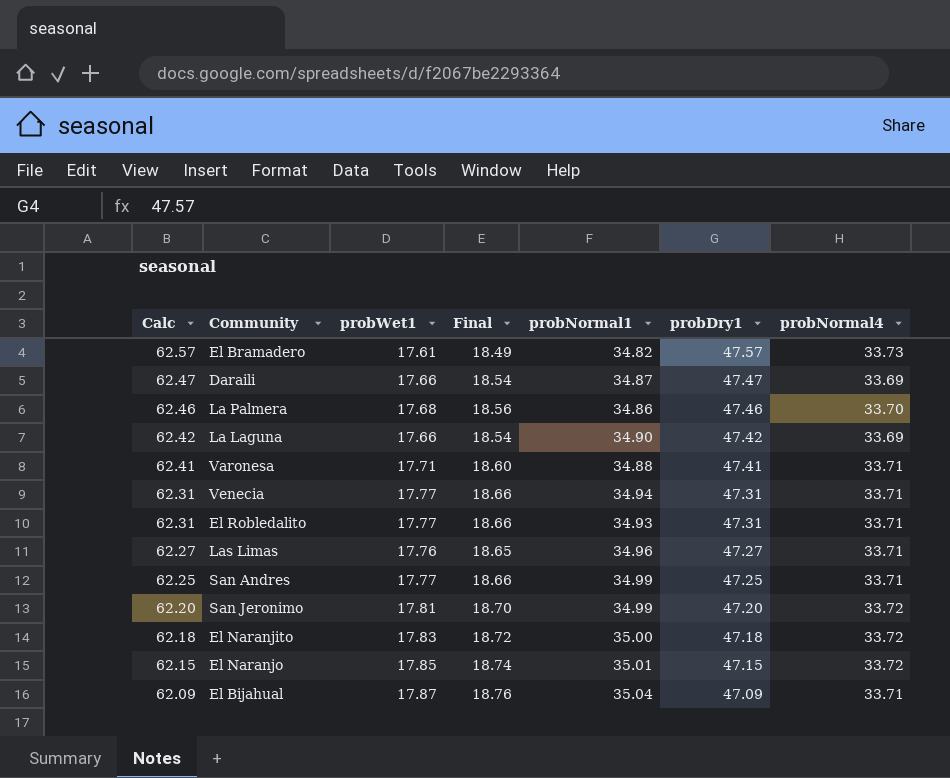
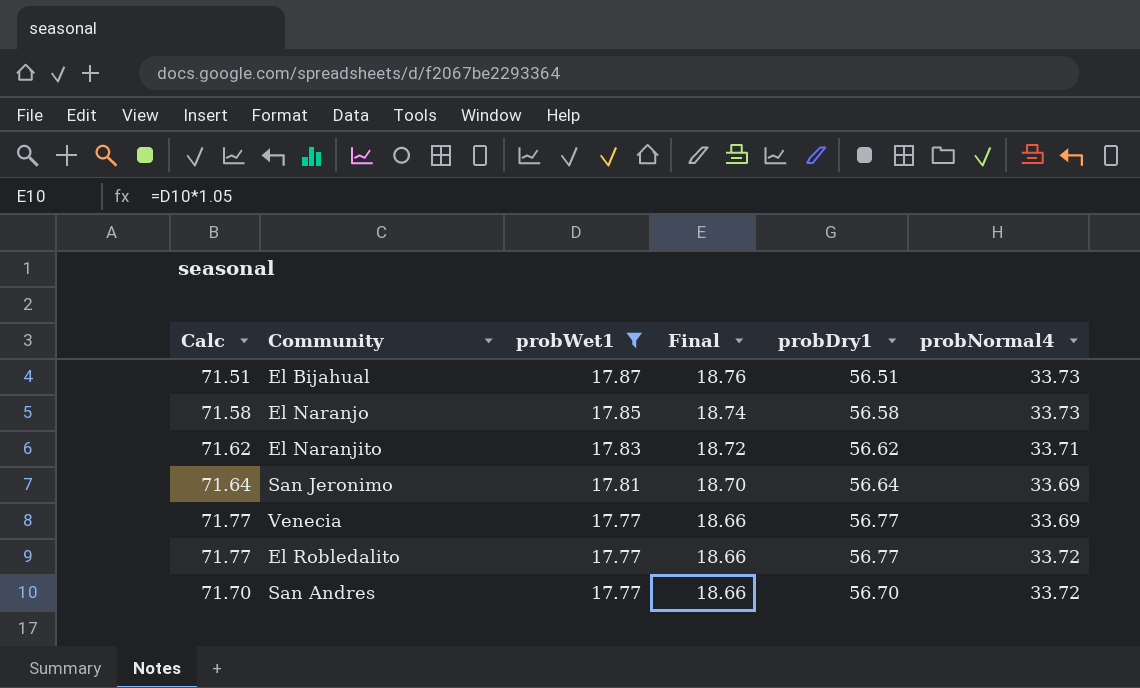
filter: none -> probWet1 >= 17.77
row order: Calc descending -> probWet1 descending
column probNormal1 | position: 5 -> none
El Bijahual | Calc: 62.09 -> 71.51
El Bijahual | probDry1: 47.09 -> 56.51
El Bijahual | probNormal4: 33.71 -> 33.73
El Naranjo | Calc: 62.15 -> 71.58
El Naranjo | probDry1: 47.15 -> 56.58
El Naranjo | probNormal4: 33.72 -> 33.73
El Naranjito | Calc: 62.18 -> 71.62
El Naranjito | probDry1: 47.18 -> 56.62
El Naranjito | probNormal4: 33.72 -> 33.71
San Jeronimo | Calc: 62.20 -> 71.64
San Jeronimo | probDry1: 47.20 -> 56.64
San Jeronimo | probNormal4: 33.72 -> 33.69
Venecia | Calc: 62.31 -> 71.77
Venecia | probDry1: 47.31 -> 56.77
Venecia | probNormal4: 33.71 -> 33.69
El Robledalito | Calc: 62.31 -> 71.77
El Robledalito | probDry1: 47.31 -> 56.77
El Robledalito | probNormal4: 33.71 -> 33.72
San Andres | Calc: 62.25 -> 71.70
San Andres | probDry1: 47.25 -> 56.70
San Andres | probNormal4: 33.71 -> 33.72

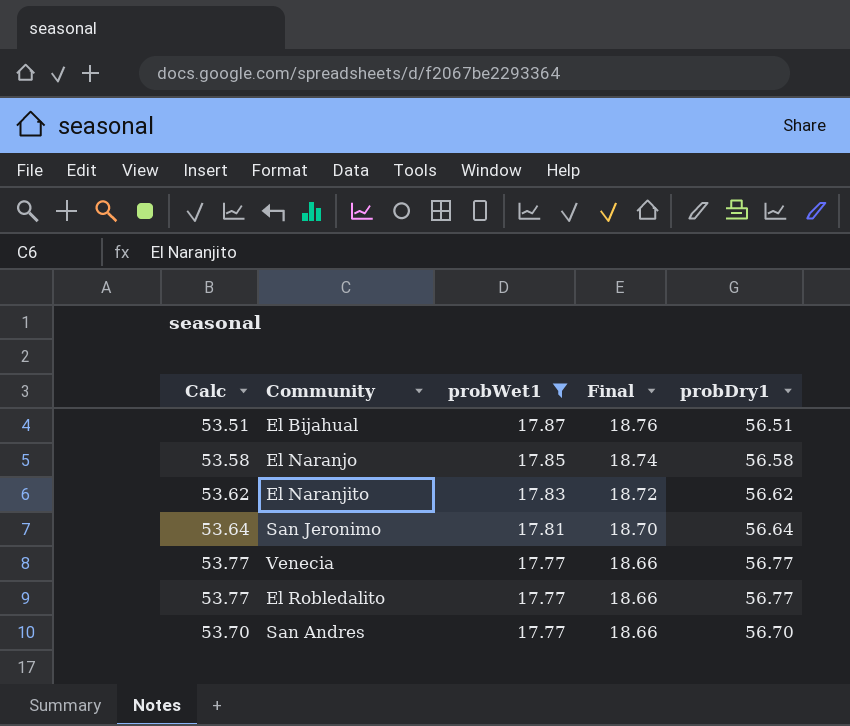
column probNormal4 | position: 6 -> none
column Calc | formula: [probDry1] + 15 -> [probDry1] - 3

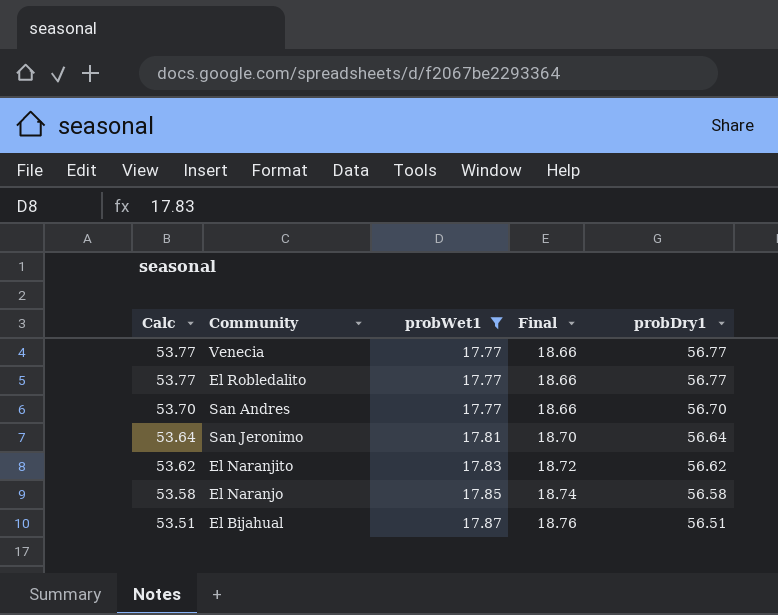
row order: probWet1 descending -> Calc descending

